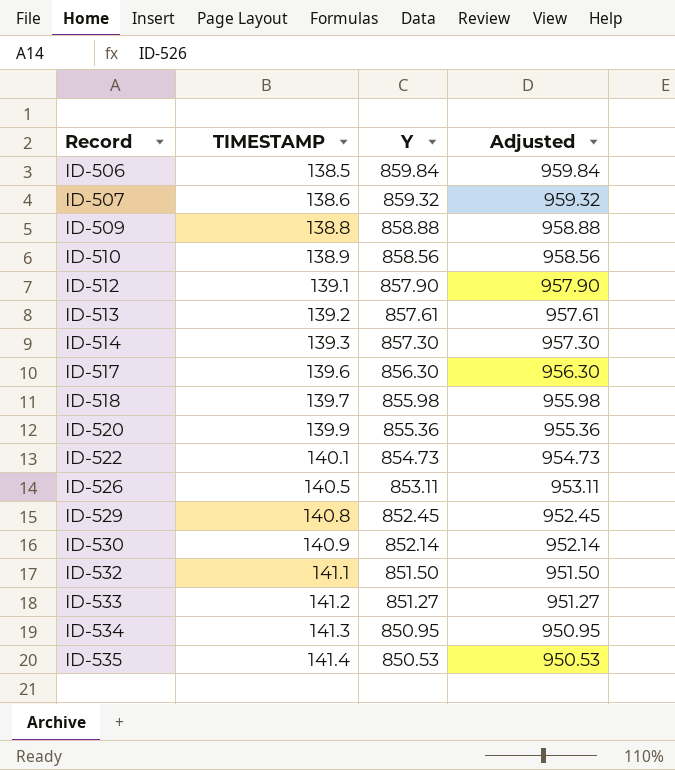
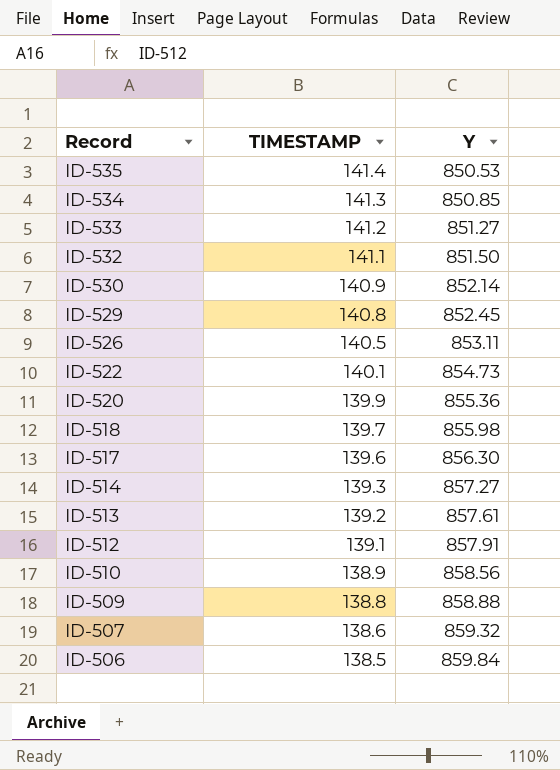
row order: Record ascending -> Record descending
column Adjusted | formula: [Y] + 100 -> none
ID-534 | Y: 850.95 -> 850.85
ID-514 | Y: 857.30 -> 857.27
ID-512 | Y: 857.90 -> 857.91

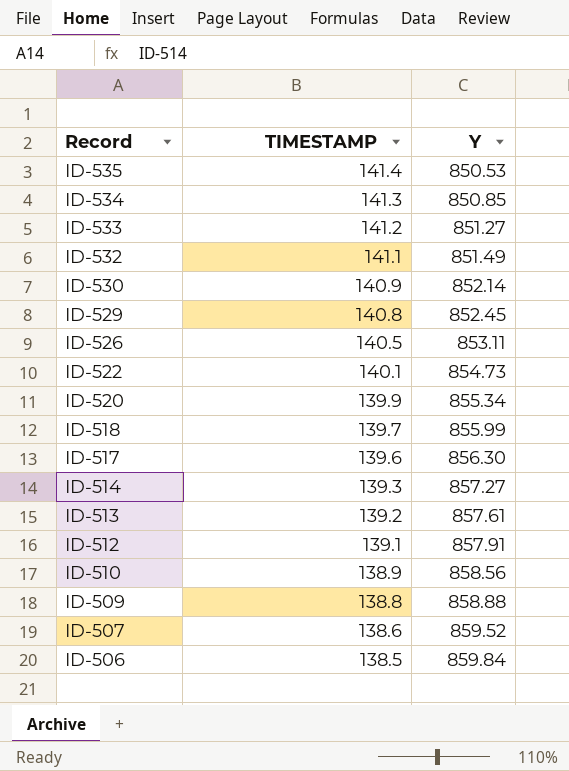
ID-532 | Y: 851.50 -> 851.49
ID-520 | Y: 855.36 -> 855.34
ID-518 | Y: 855.98 -> 855.99
ID-507 | Y: 859.32 -> 859.52

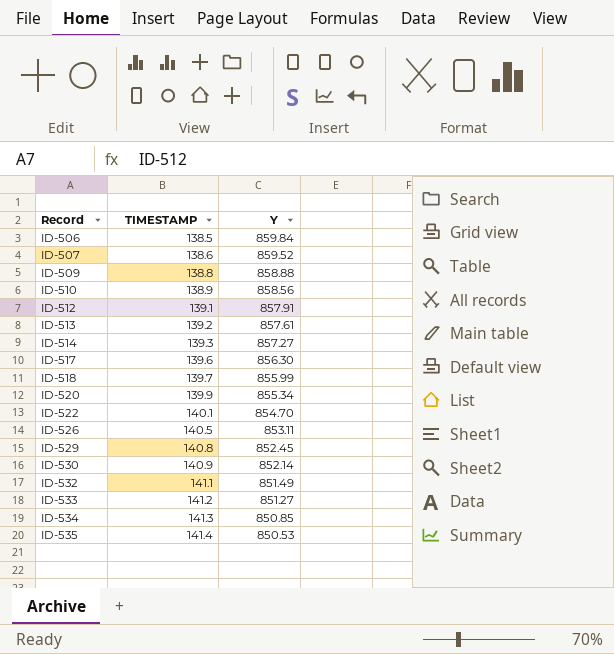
row order: Record descending -> Record ascending
ID-522 | Y: 854.73 -> 854.70

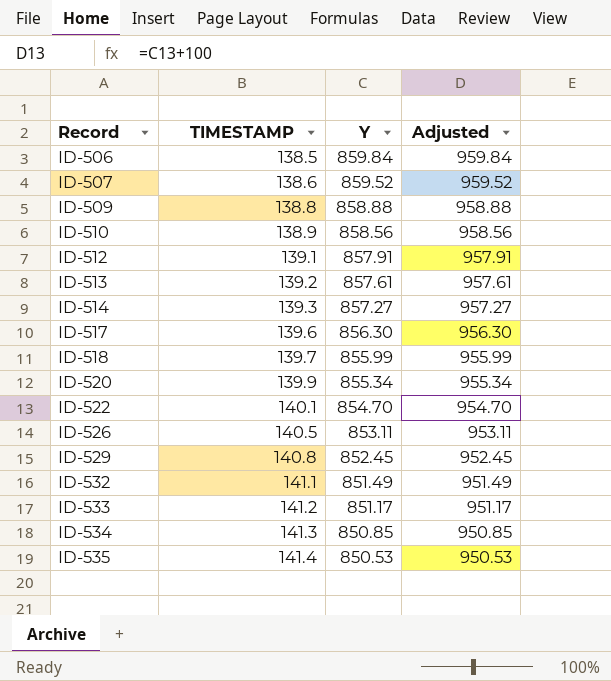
column Adjusted | formula: none -> [Y] + 100
row ID-530: 140.9 | 852.14 -> none
ID-533 | Y: 851.27 -> 851.17

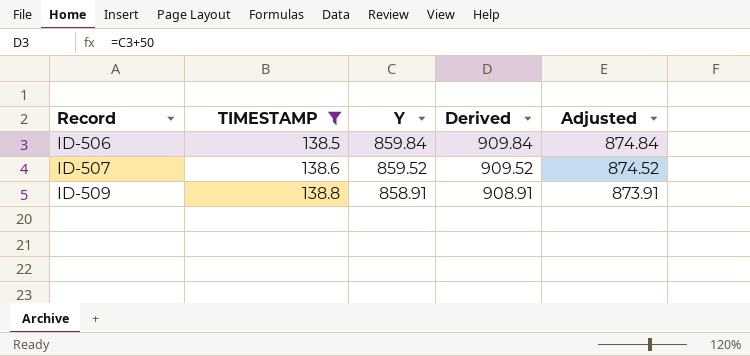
filter: none -> TIMESTAMP <= 138.8
column Derived | formula: none -> [Y] + 50
column Adjusted | formula: [Y] + 100 -> [Y] + 15
ID-509 | Y: 858.88 -> 858.91

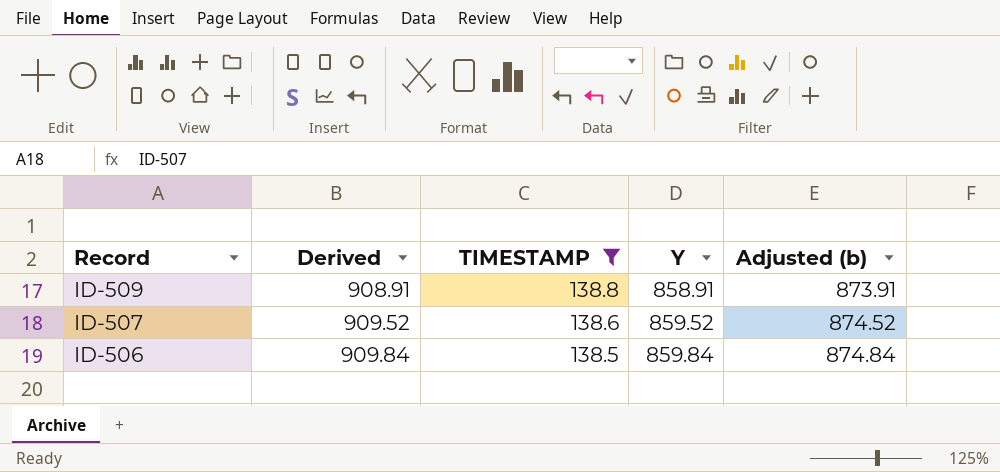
row order: Record ascending -> Record descending
column Derived | position: 4 -> 2
column name: Adjusted -> Adjusted (b)

